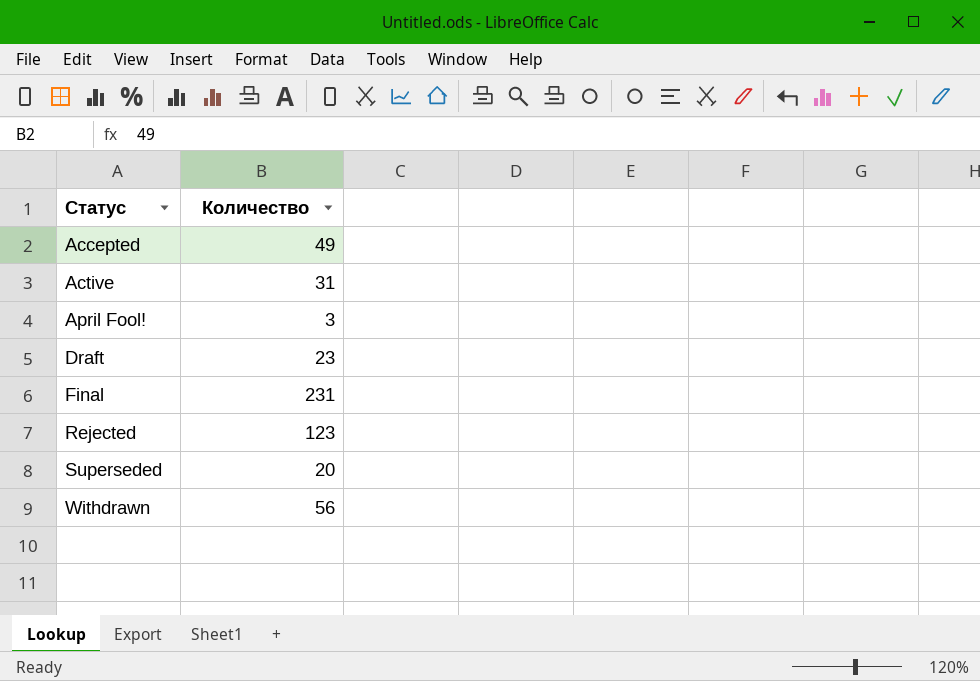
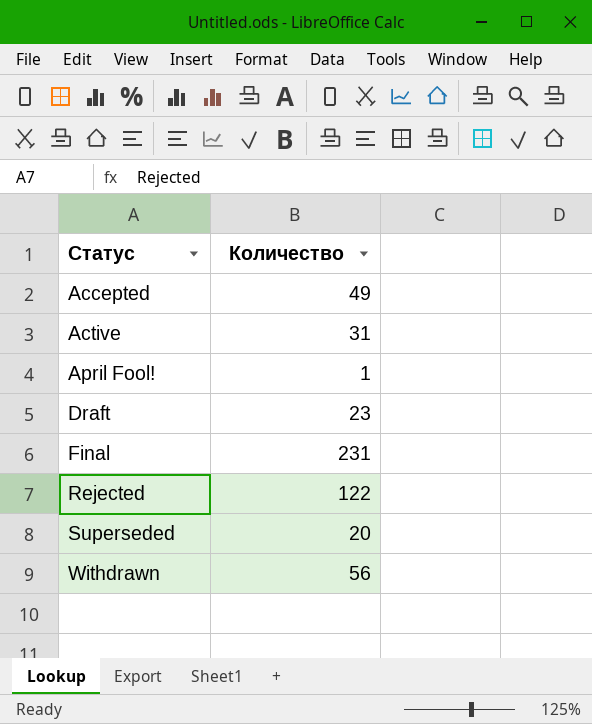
April Fool! | Количество: 3 -> 1
Rejected | Количество: 123 -> 122

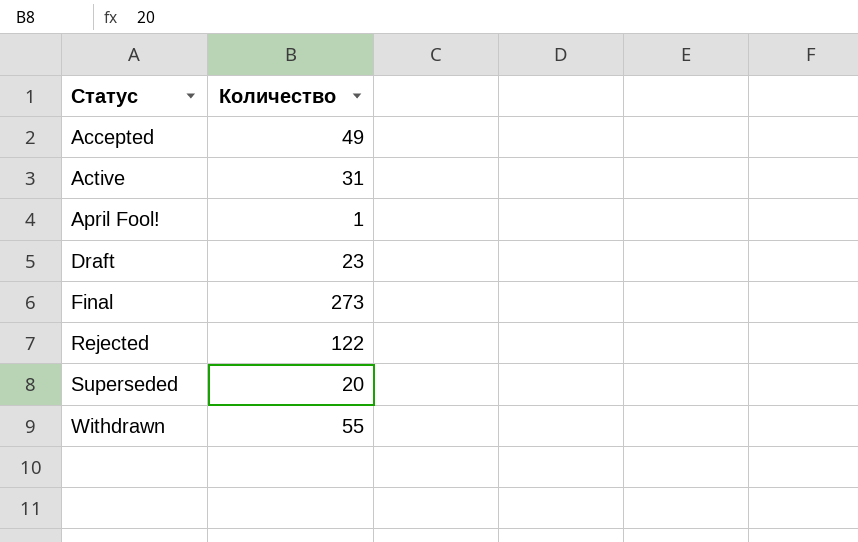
Final | Количество: 231 -> 273
Withdrawn | Количество: 56 -> 55

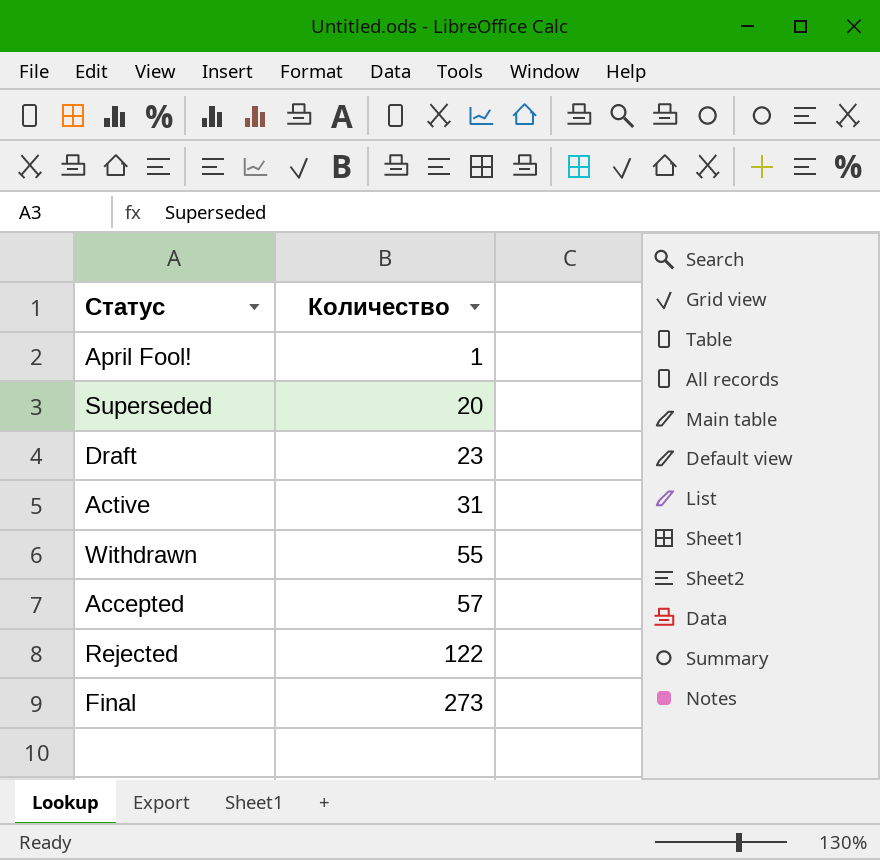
row order: Статус ascending -> Количество ascending
Accepted | Количество: 49 -> 57

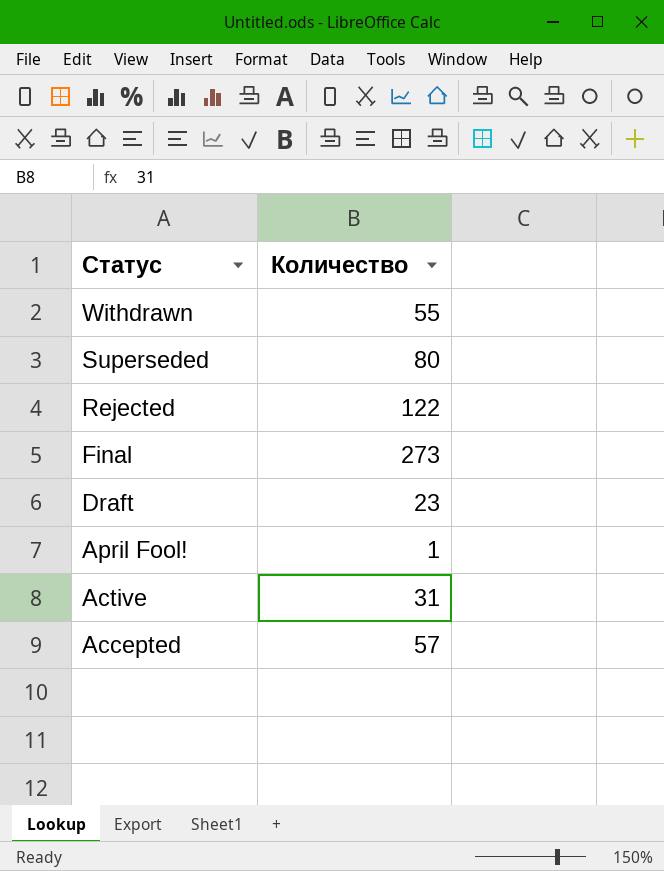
row order: Количество ascending -> Статус descending
Superseded | Количество: 20 -> 80

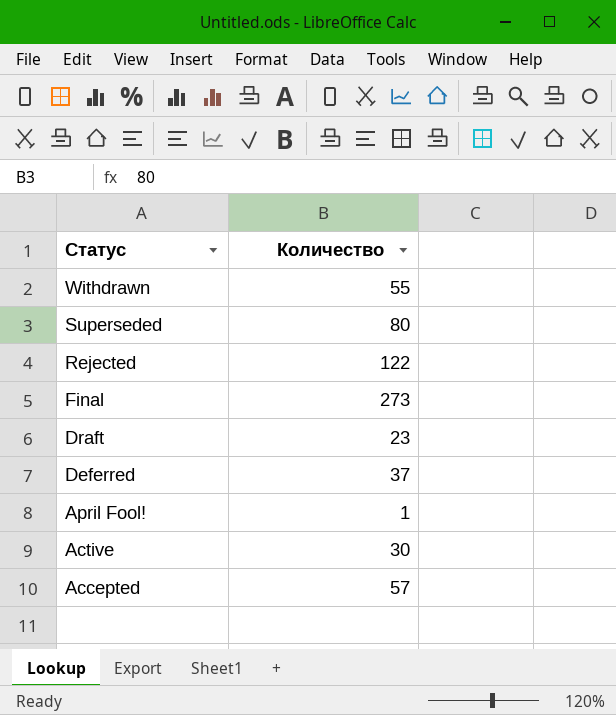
row Deferred: none -> 37
Active | Количество: 31 -> 30

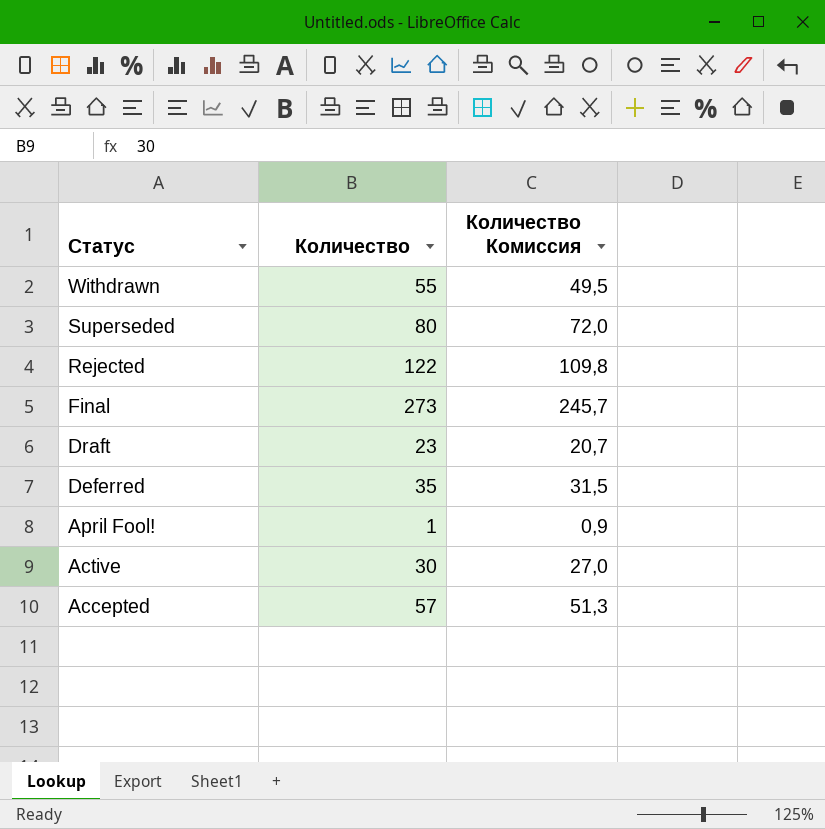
column Количество Комиссия | formula: none -> [Количество] * 0,9
Deferred | Количество: 37 -> 35

